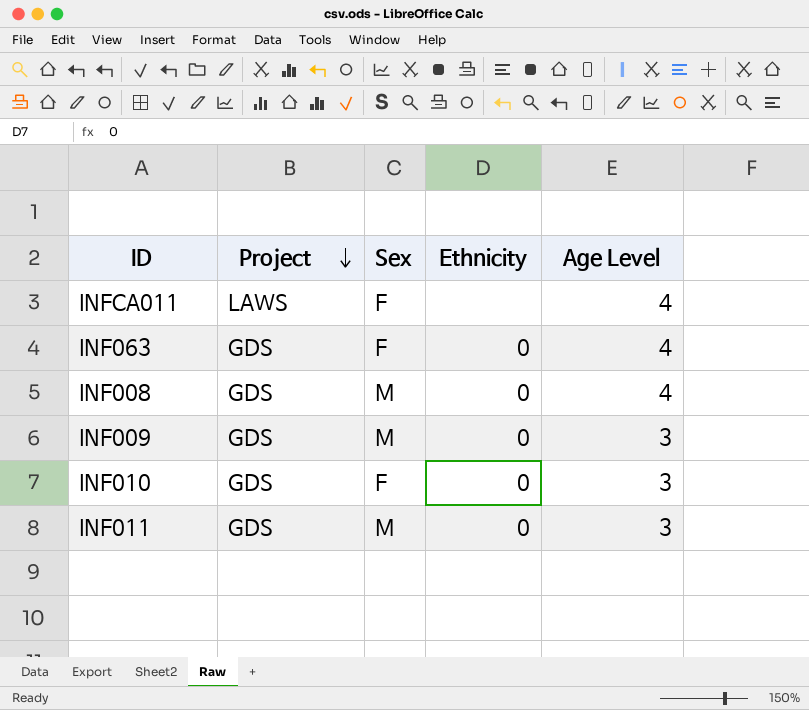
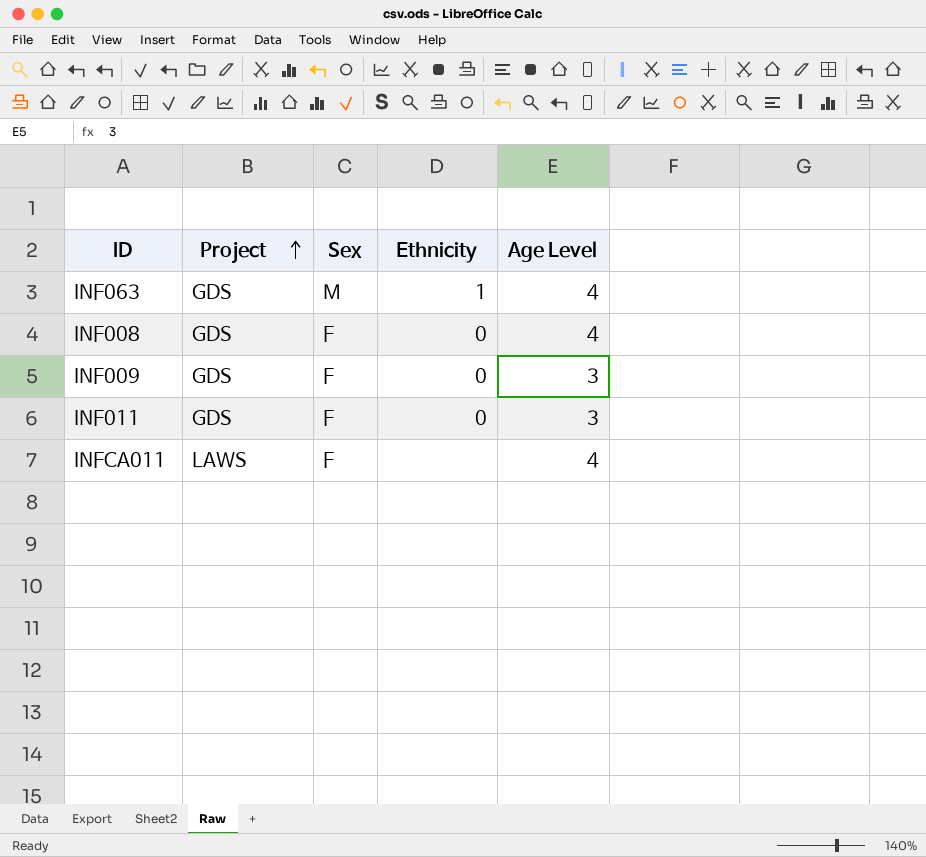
row order: Project descending -> Project ascending
row INF010: GDS | F | 0 | 3 -> none
INF063 | Sex: F -> M
INF063 | Ethnicity: 0 -> 1
INF008 | Sex: M -> F
INF009 | Sex: M -> F
INF011 | Sex: M -> F

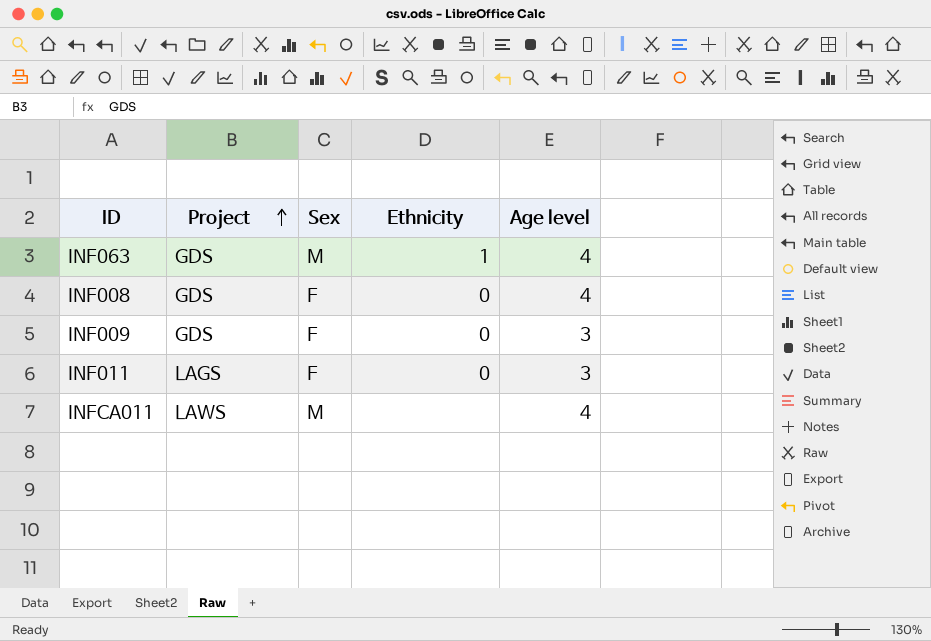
column name: Age Level -> Age level
INF011 | Project: GDS -> LAGS
INFCA011 | Sex: F -> M

